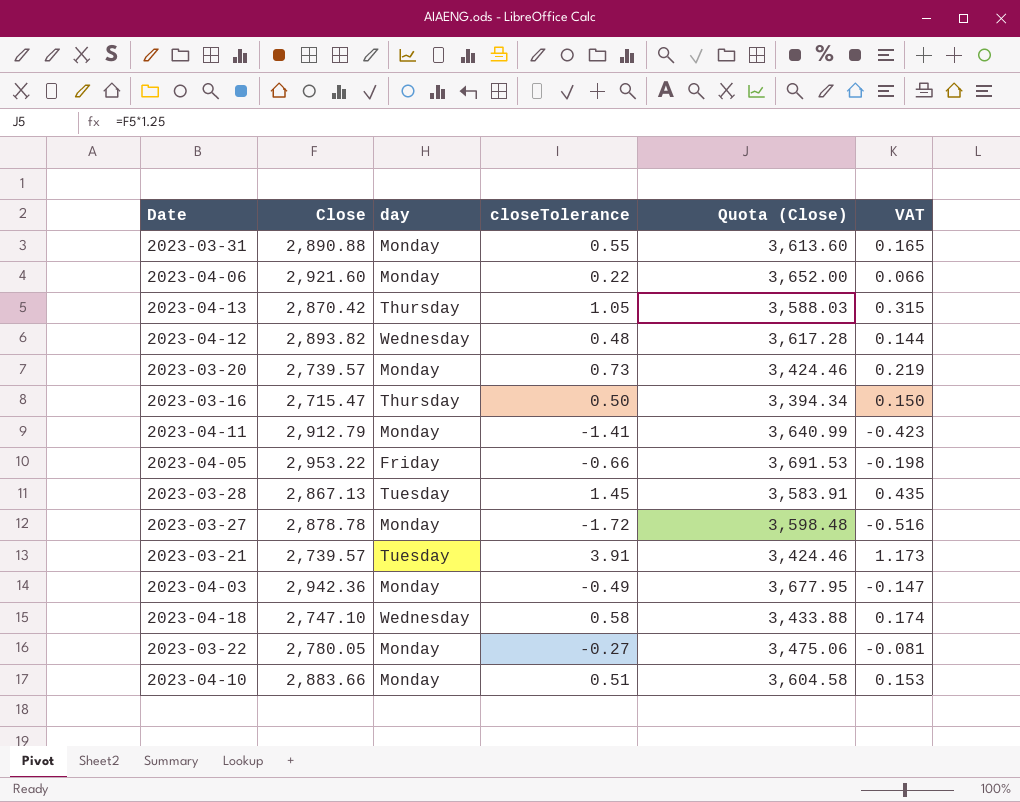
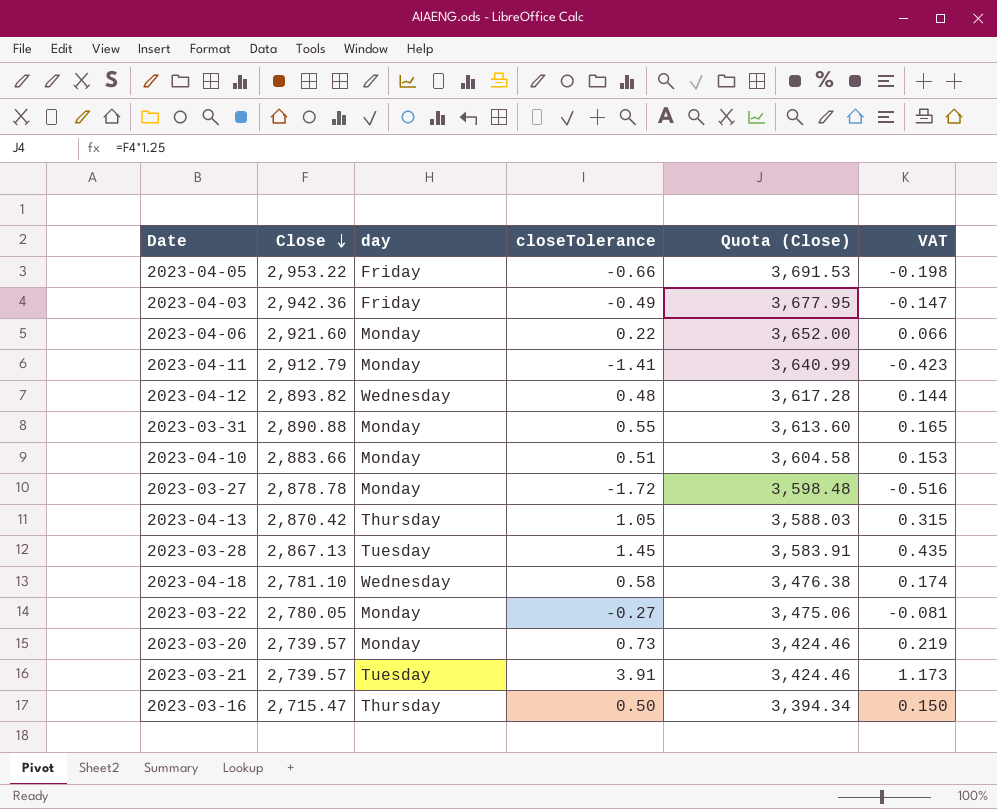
row order: none -> Close descending
2023-04-03 | day: Monday -> Friday
2023-04-18 | Close: 2,747.10 -> 2,781.10
2023-04-18 | Quota (Close): 3,433.88 -> 3,476.38

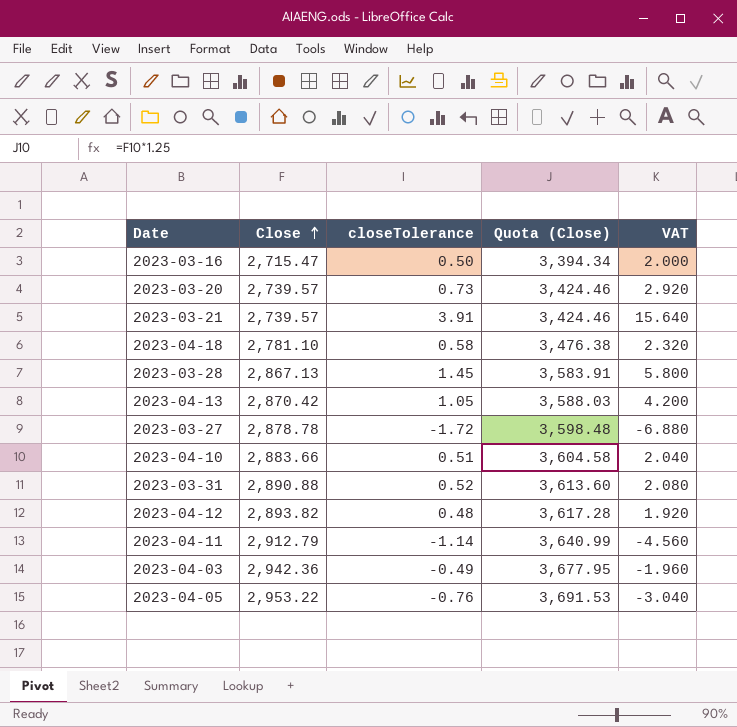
row order: Close descending -> Close ascending
column day | position: 3 -> none
column VAT | formula: [closeTolerance] * 0.3 -> [closeTolerance] * 4
row 2023-04-06: 2,921.60 | Monday | 0.22 | 3,652.00 | 0.066 -> none
row 2023-03-22: 2,780.05 | Monday | -0.27 | 3,475.06 | -0.081 -> none
2023-03-31 | closeTolerance: 0.55 -> 0.52
2023-04-11 | closeTolerance: -1.41 -> -1.14
2023-04-05 | closeTolerance: -0.66 -> -0.76

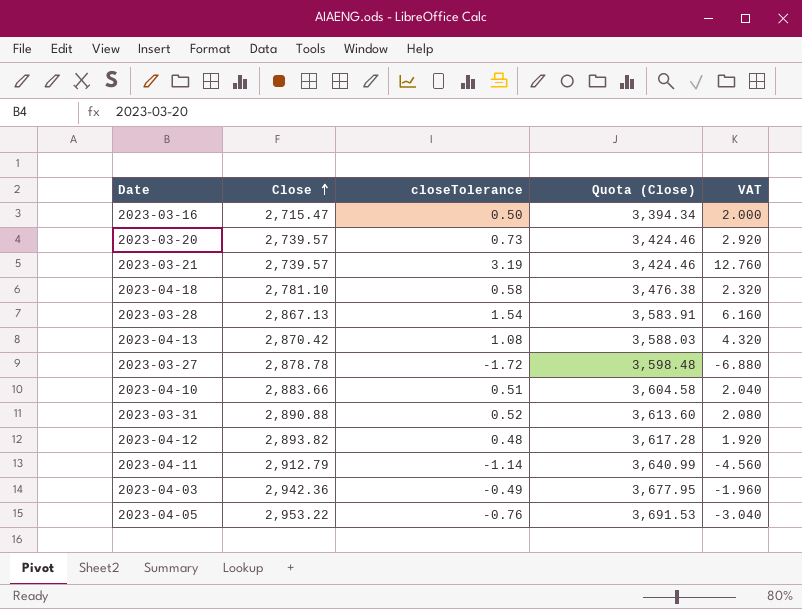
2023-03-21 | closeTolerance: 3.91 -> 3.19
2023-03-21 | VAT: 15.640 -> 12.760
2023-03-28 | closeTolerance: 1.45 -> 1.54
2023-03-28 | VAT: 5.800 -> 6.160
2023-04-13 | closeTolerance: 1.05 -> 1.08
2023-04-13 | VAT: 4.200 -> 4.320

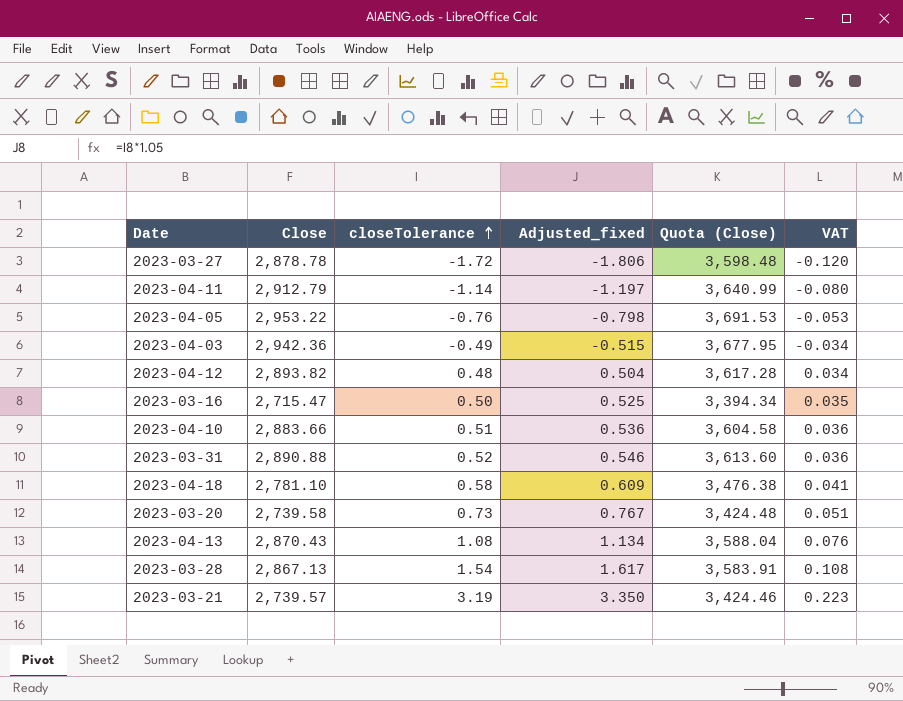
row order: Close ascending -> closeTolerance ascending
column Adjusted_fixed | formula: none -> [closeTolerance] * 1.05
column VAT | formula: [closeTolerance] * 4 -> [closeTolerance] * 0.07
2023-03-20 | Close: 2,739.57 -> 2,739.58
2023-03-20 | Quota (Close): 3,424.46 -> 3,424.48
2023-04-13 | Close: 2,870.42 -> 2,870.43
2023-04-13 | Quota (Close): 3,588.03 -> 3,588.04

